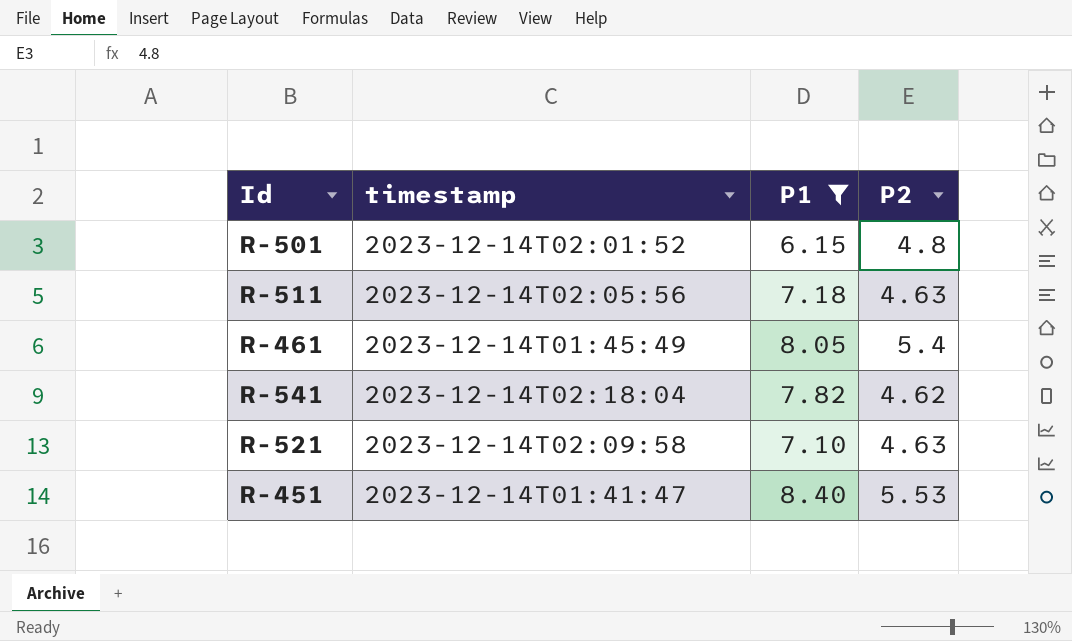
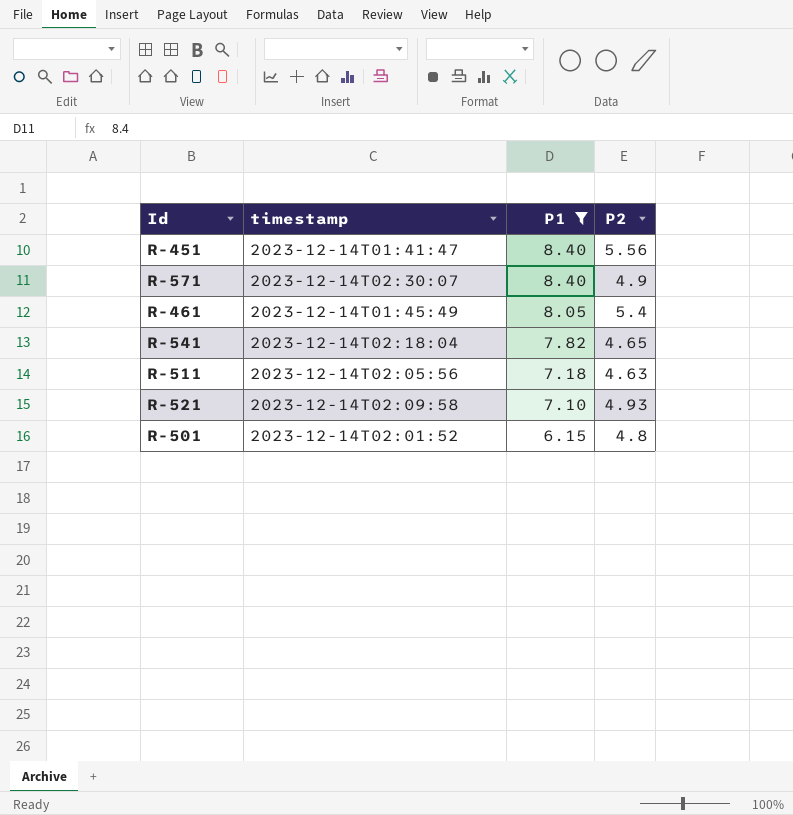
row order: none -> P1 descending
R-451 | P2: 5.53 -> 5.56
row R-571: none -> 2023-12-14T02:30:07 | 8.40 | 4.9
R-541 | P2: 4.62 -> 4.65
R-521 | P2: 4.63 -> 4.93

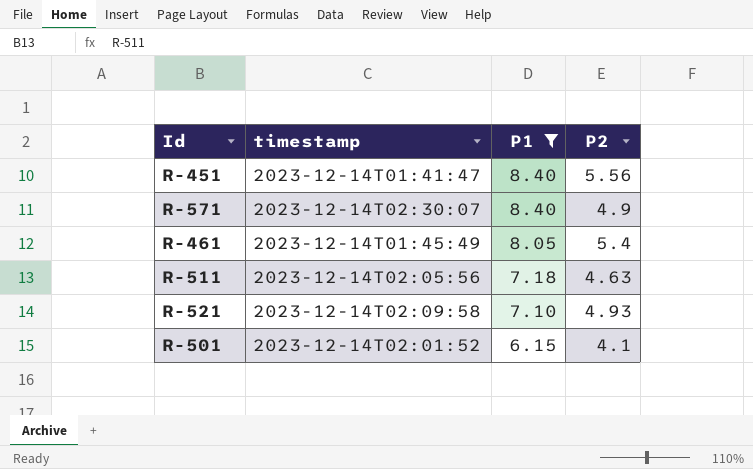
row R-541: 2023-12-14T02:18:04 | 7.82 | 4.65 -> none
R-501 | P2: 4.8 -> 4.1

